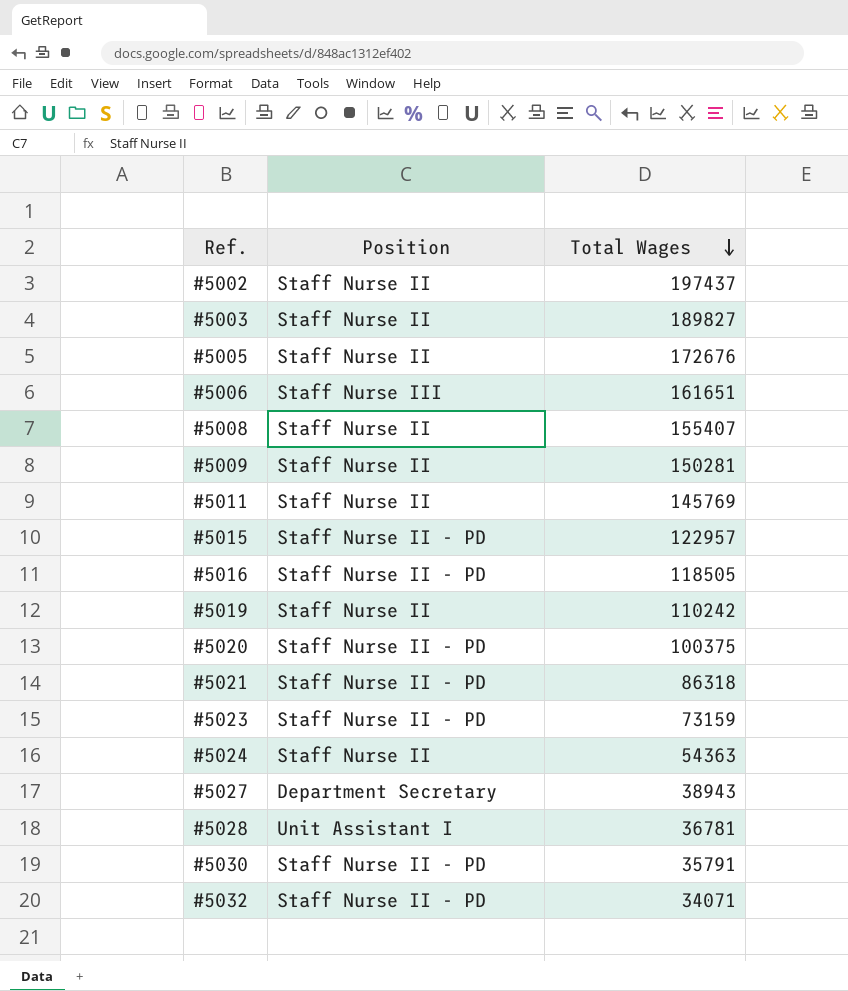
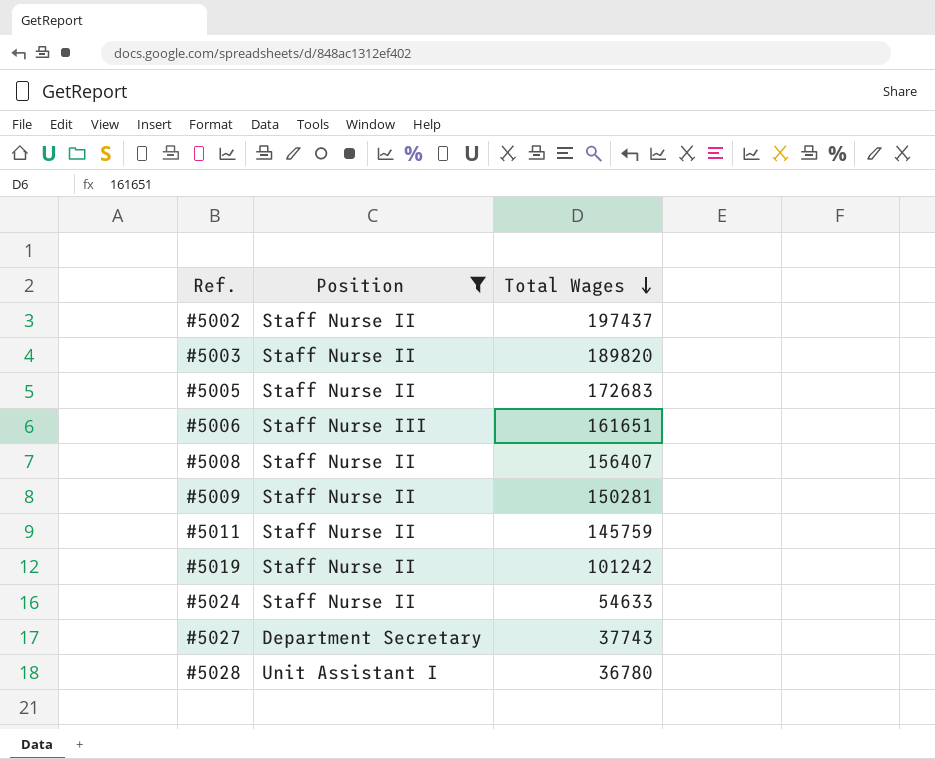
filter: none -> Position != Staff Nurse II - PD
#5003 | Total Wages: 189827 -> 189820
#5005 | Total Wages: 172676 -> 172683
#5008 | Total Wages: 155407 -> 156407
#5011 | Total Wages: 145769 -> 145759
#5019 | Total Wages: 110242 -> 101242
#5024 | Total Wages: 54363 -> 54633
#5027 | Total Wages: 38943 -> 37743
#5028 | Total Wages: 36781 -> 36780

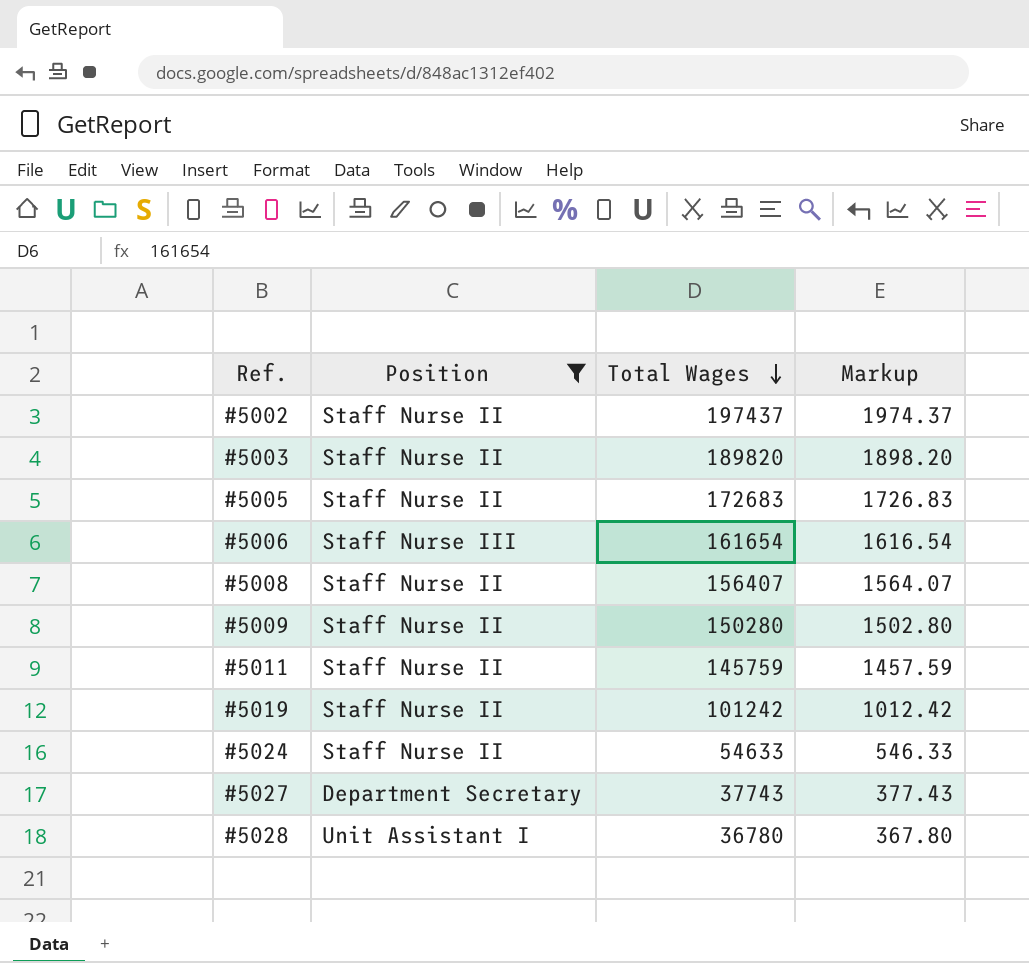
column Markup | formula: none -> [Total Wages] * 0.01
#5006 | Total Wages: 161651 -> 161654
#5009 | Total Wages: 150281 -> 150280

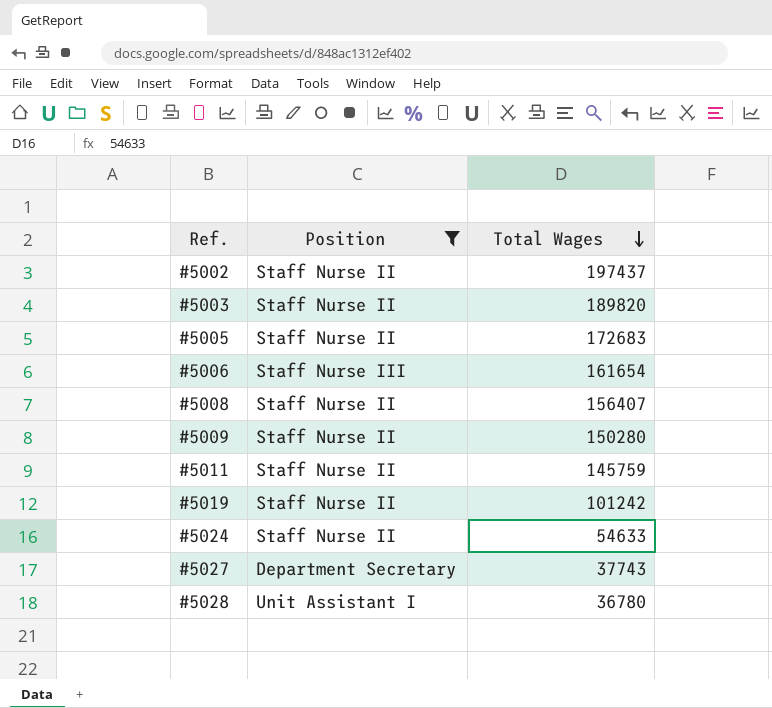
column Markup | formula: [Total Wages] * 0.01 -> none

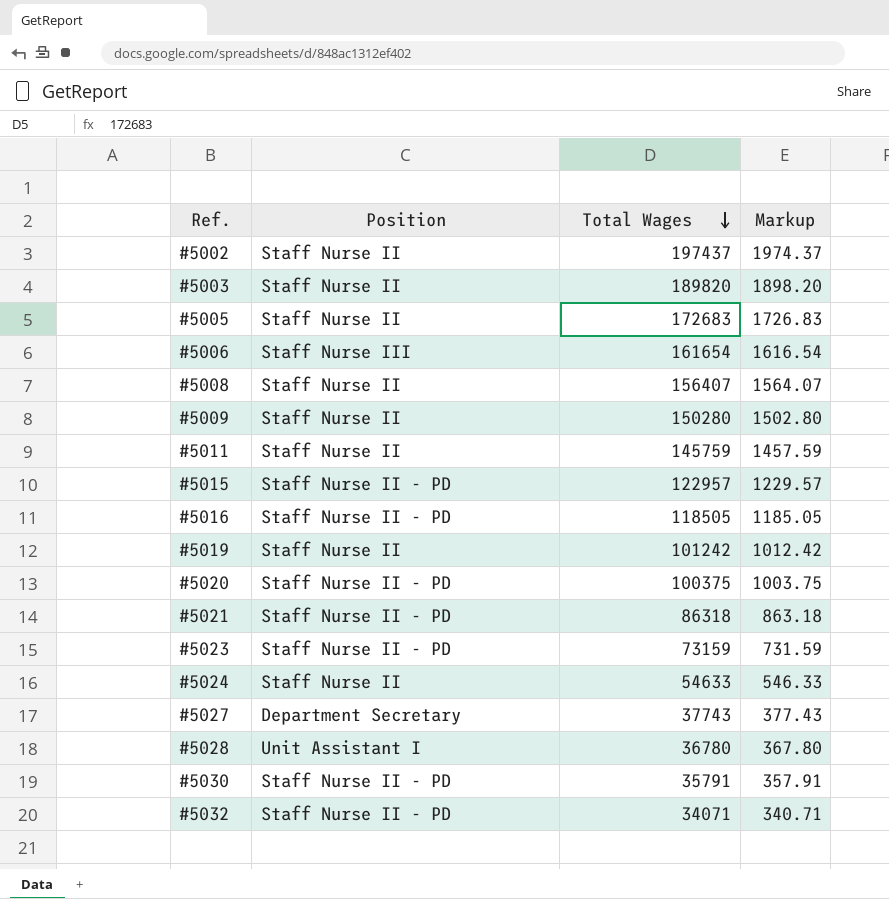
filter: Position != Staff Nurse II - PD -> none
column Markup | formula: none -> [Total Wages] * 0.01

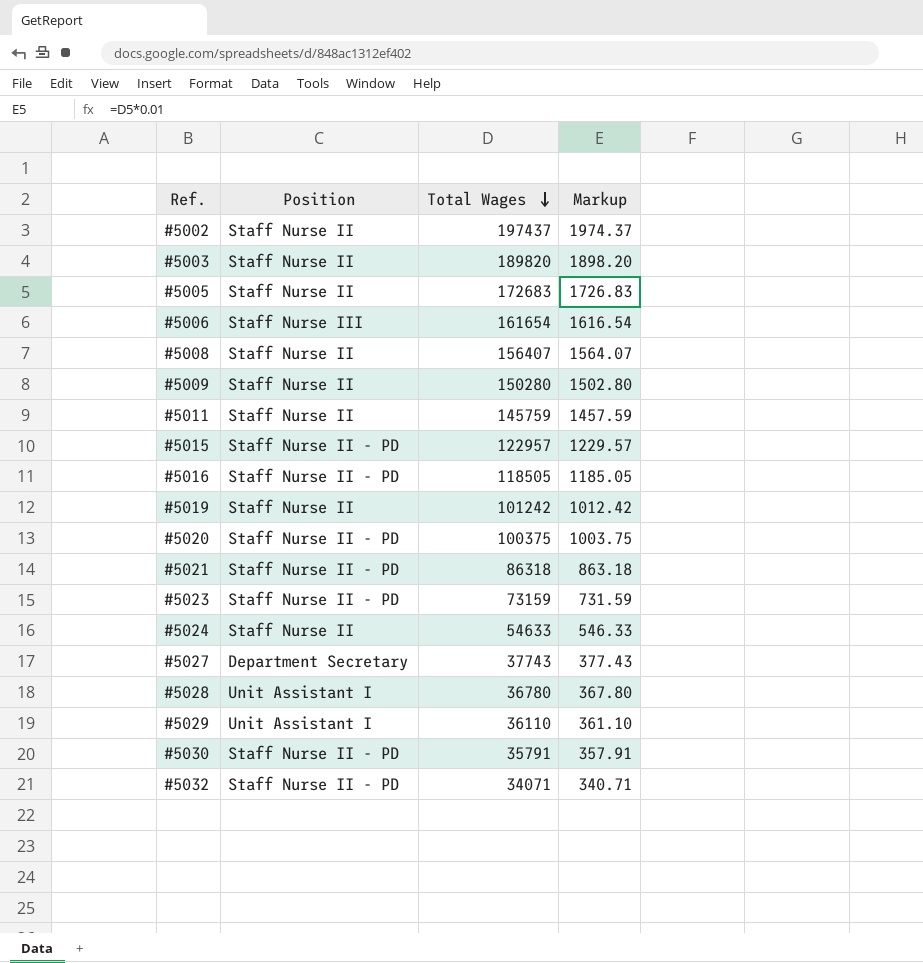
row #5029: none -> Unit Assistant I | 36110 | 361.10

